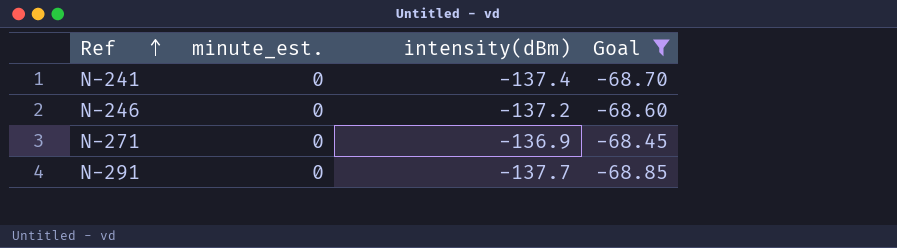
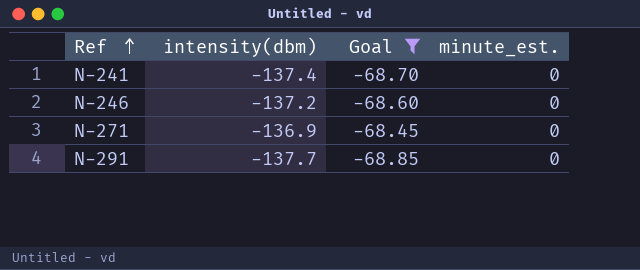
column name: intensity(dBm) -> intensity(dbm)
column minute_est. | position: 2 -> 4

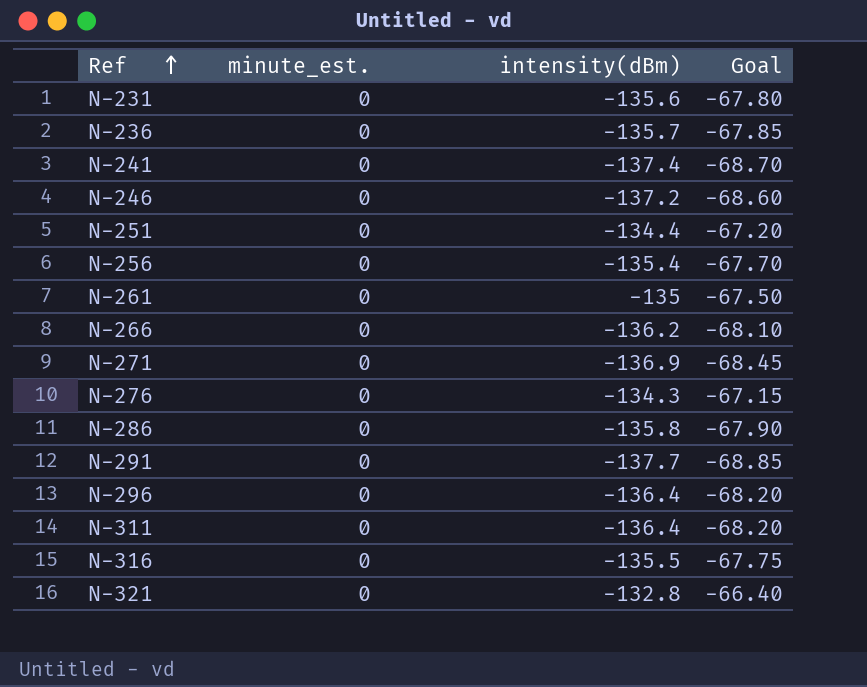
filter: Goal <= -68.45 -> none
column minute_est. | position: 4 -> 2
column name: intensity(dbm) -> intensity(dBm)

